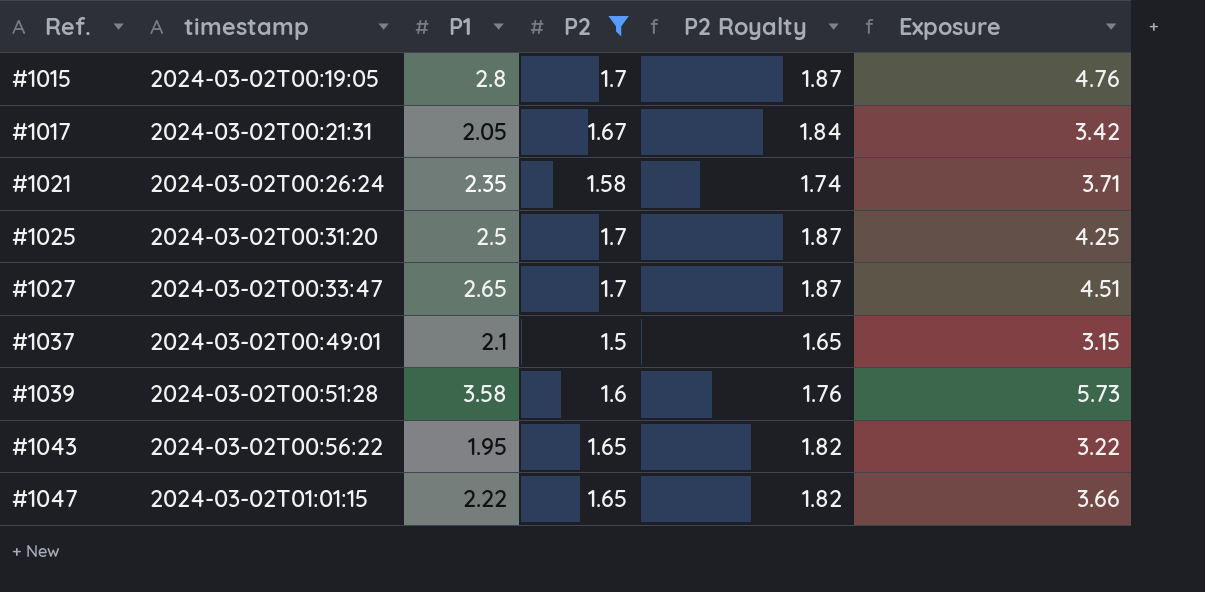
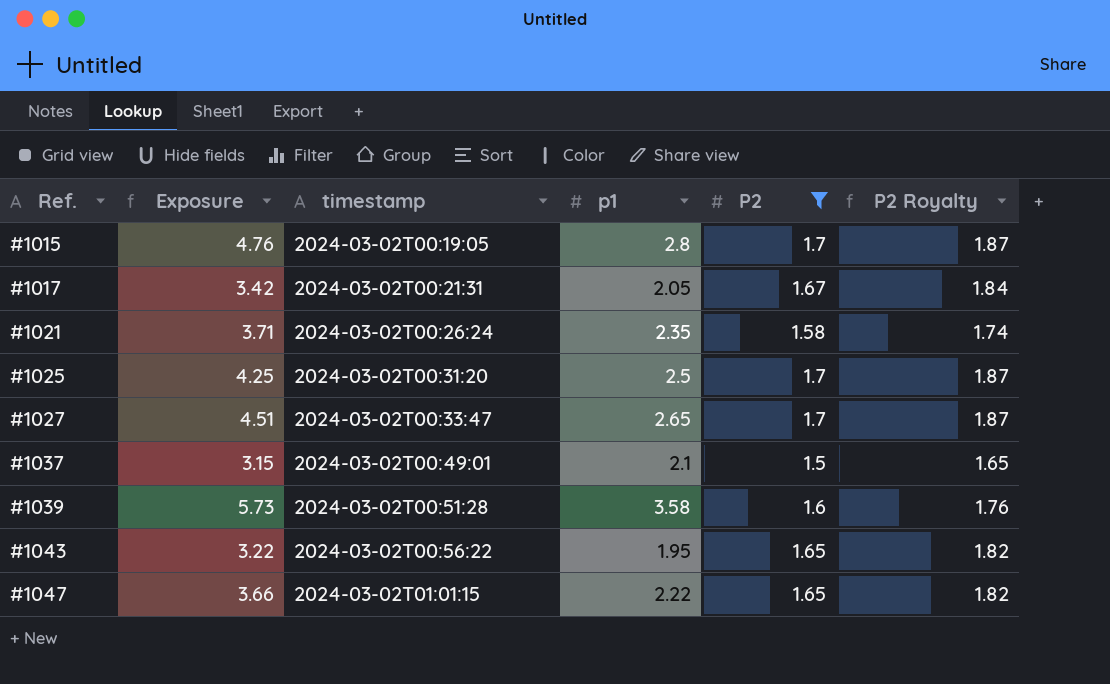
column Exposure | position: 6 -> 2
column name: P1 -> p1

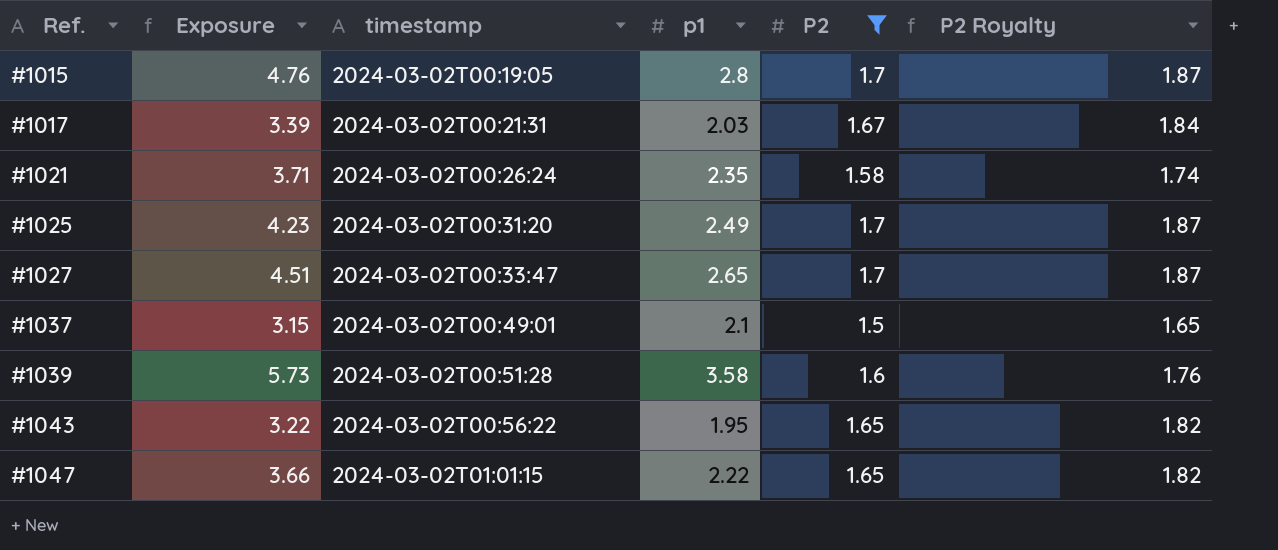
#1017 | Exposure: 3.42 -> 3.39
#1017 | p1: 2.05 -> 2.03
#1025 | Exposure: 4.25 -> 4.23
#1025 | p1: 2.5 -> 2.49

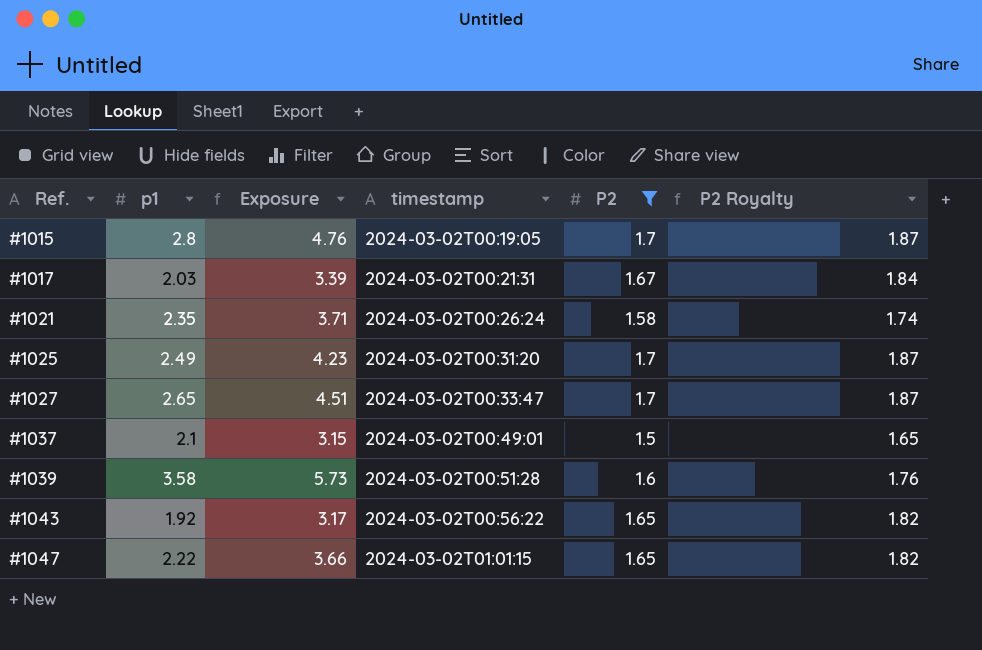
column p1 | position: 4 -> 2
#1043 | p1: 1.95 -> 1.92
#1043 | Exposure: 3.22 -> 3.17

